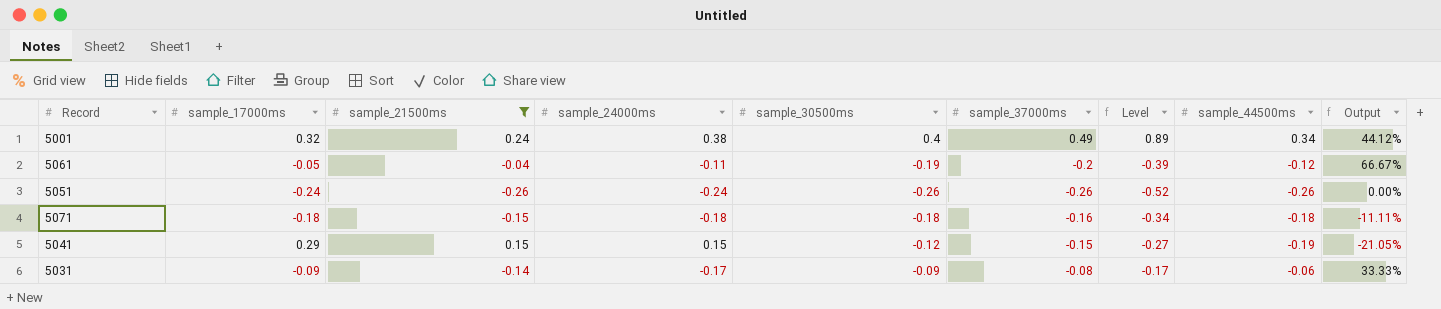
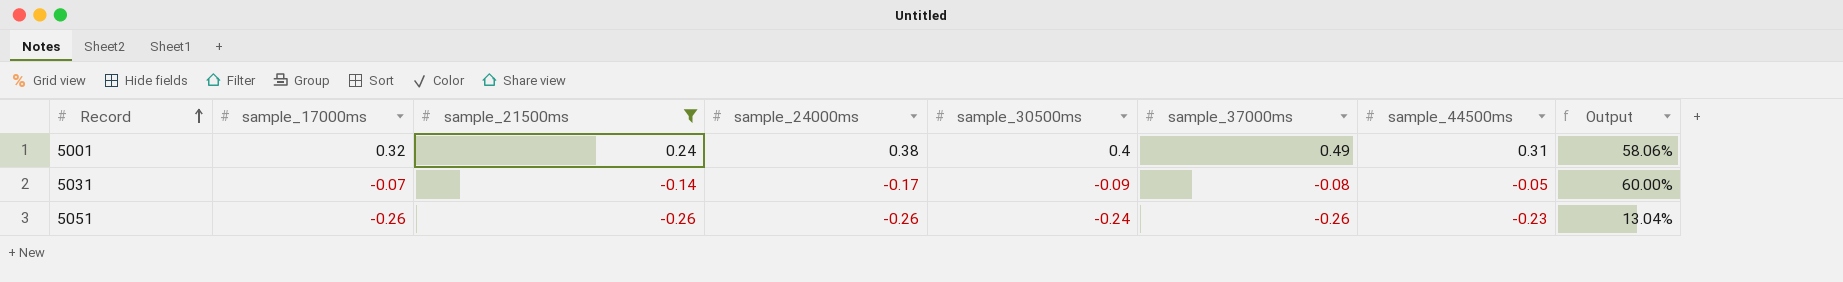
row order: none -> Record ascending
column Level | formula: [sample_30500ms] + [sample_37000ms] -> none
row 5061: -0.05 | -0.04 | -0.11 | -0.19 | -0.2 | -0.39 | -0.12 | 66.67% -> none
row 5071: -0.18 | -0.15 | -0.18 | -0.18 | -0.16 | -0.34 | -0.18 | -11.11% -> none
row 5041: 0.29 | 0.15 | 0.15 | -0.12 | -0.15 | -0.27 | -0.19 | -21.05% -> none
5001 | sample_44500ms: 0.34 -> 0.31
5001 | Output: 44.12% -> 58.06%
5031 | sample_17000ms: -0.09 -> -0.07
5031 | sample_44500ms: -0.06 -> -0.05
5031 | Output: 33.33% -> 60.00%
5051 | sample_17000ms: -0.24 -> -0.26
5051 | sample_24000ms: -0.24 -> -0.26
5051 | sample_30500ms: -0.26 -> -0.24
5051 | sample_44500ms: -0.26 -> -0.23
5051 | Output: 0.00% -> 13.04%

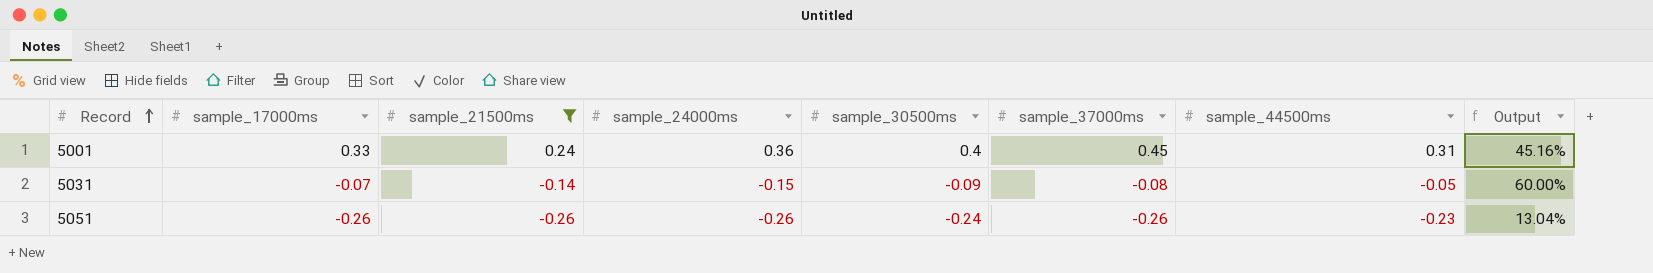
5001 | sample_17000ms: 0.32 -> 0.33
5001 | sample_24000ms: 0.38 -> 0.36
5001 | sample_37000ms: 0.49 -> 0.45
5001 | Output: 58.06% -> 45.16%
5031 | sample_24000ms: -0.17 -> -0.15

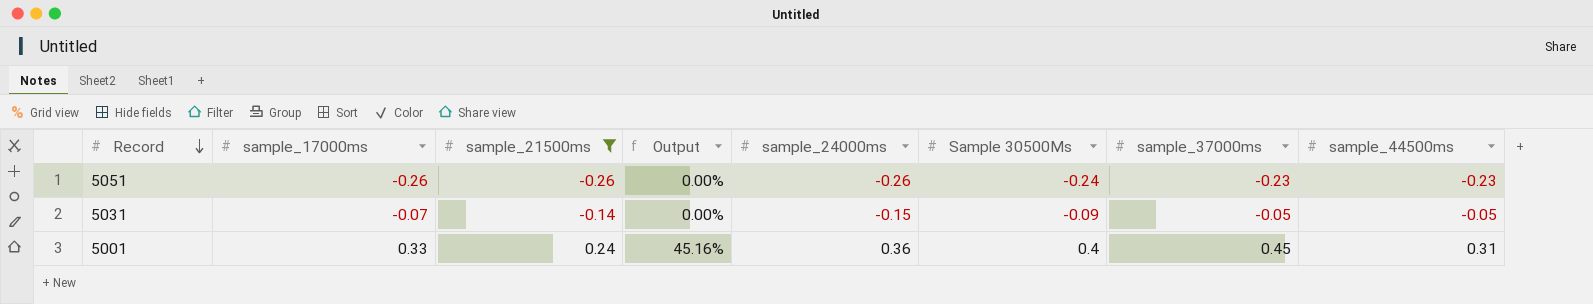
row order: Record ascending -> Record descending
column Output | position: 8 -> 4
column name: sample_30500ms -> Sample 30500Ms
5051 | Output: 13.04% -> 0.00%
5051 | sample_37000ms: -0.26 -> -0.23
5031 | Output: 60.00% -> 0.00%
5031 | sample_37000ms: -0.08 -> -0.05

